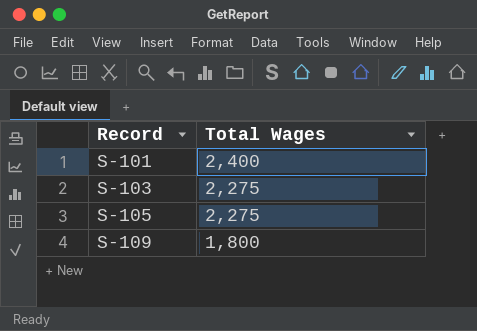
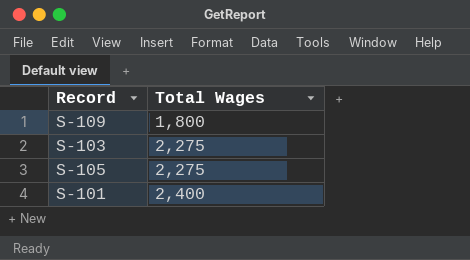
row order: Record ascending -> Total Wages ascending

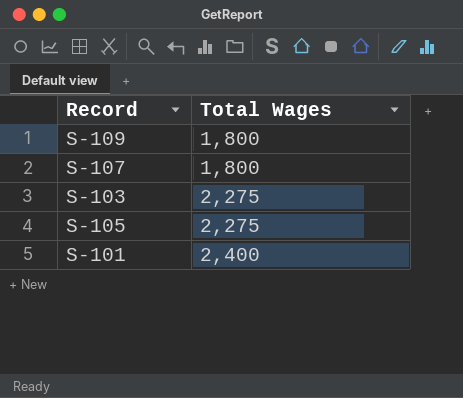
row S-107: none -> 1,800

